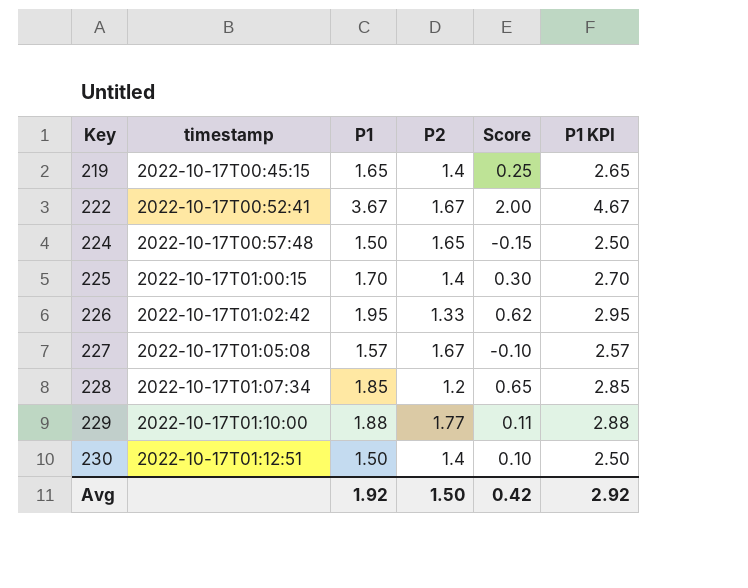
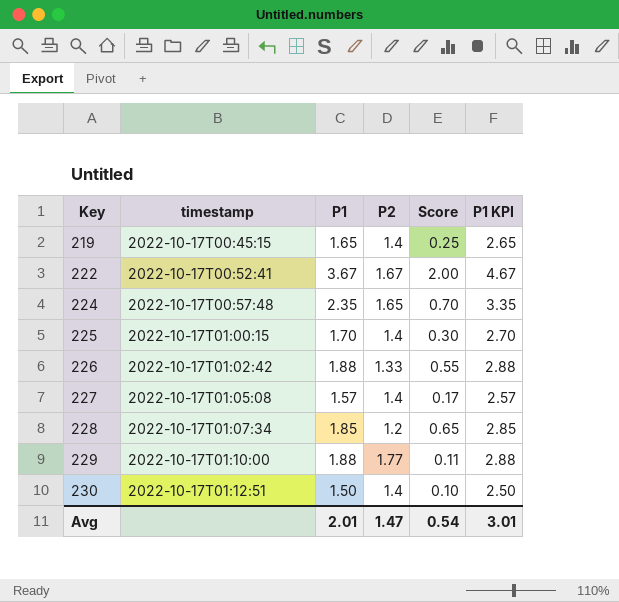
224 | P1: 1.50 -> 2.35
224 | Score: -0.15 -> 0.70
224 | P1 KPI: 2.50 -> 3.35
226 | P1: 1.95 -> 1.88
226 | Score: 0.62 -> 0.55
226 | P1 KPI: 2.95 -> 2.88
227 | P2: 1.67 -> 1.4
227 | Score: -0.10 -> 0.17
Avg | P1: 1.92 -> 2.01
Avg | P2: 1.50 -> 1.47
Avg | Score: 0.42 -> 0.54
Avg | P1 KPI: 2.92 -> 3.01

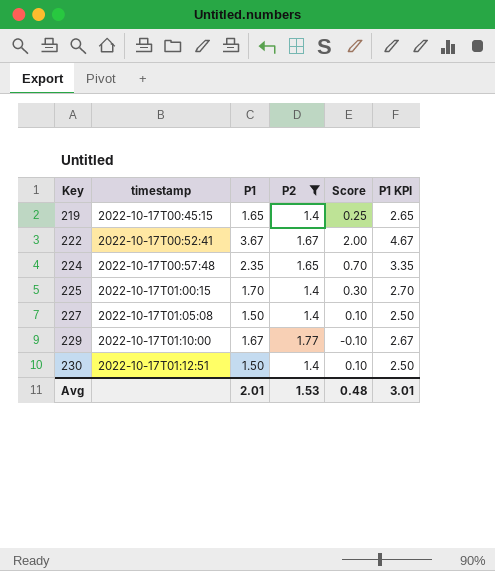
filter: none -> P2 >= 1.4
227 | P1: 1.57 -> 1.50
227 | Score: 0.17 -> 0.10
227 | P1 KPI: 2.57 -> 2.50
229 | P1: 1.88 -> 1.67
229 | Score: 0.11 -> -0.10
229 | P1 KPI: 2.88 -> 2.67
Avg | P2: 1.47 -> 1.53
Avg | Score: 0.54 -> 0.48

